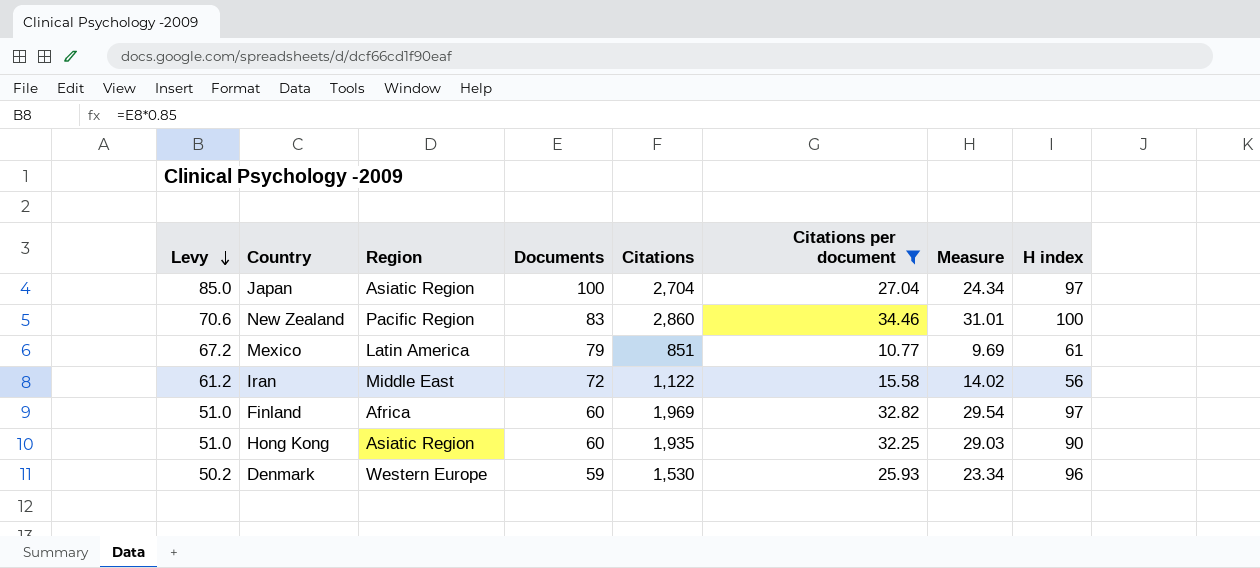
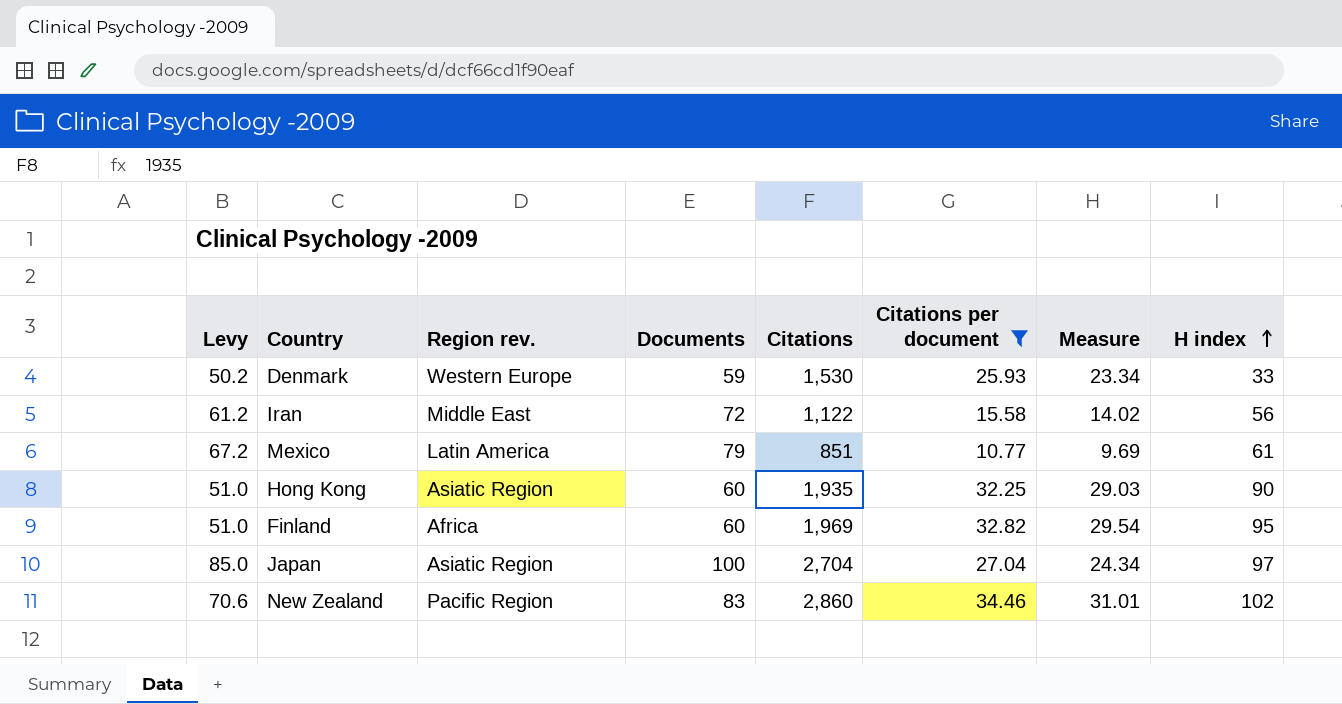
row order: Levy descending -> H index ascending
column name: Region -> Region rev.
Denmark | H index: 96 -> 33
Finland | H index: 97 -> 95
New Zealand | H index: 100 -> 102

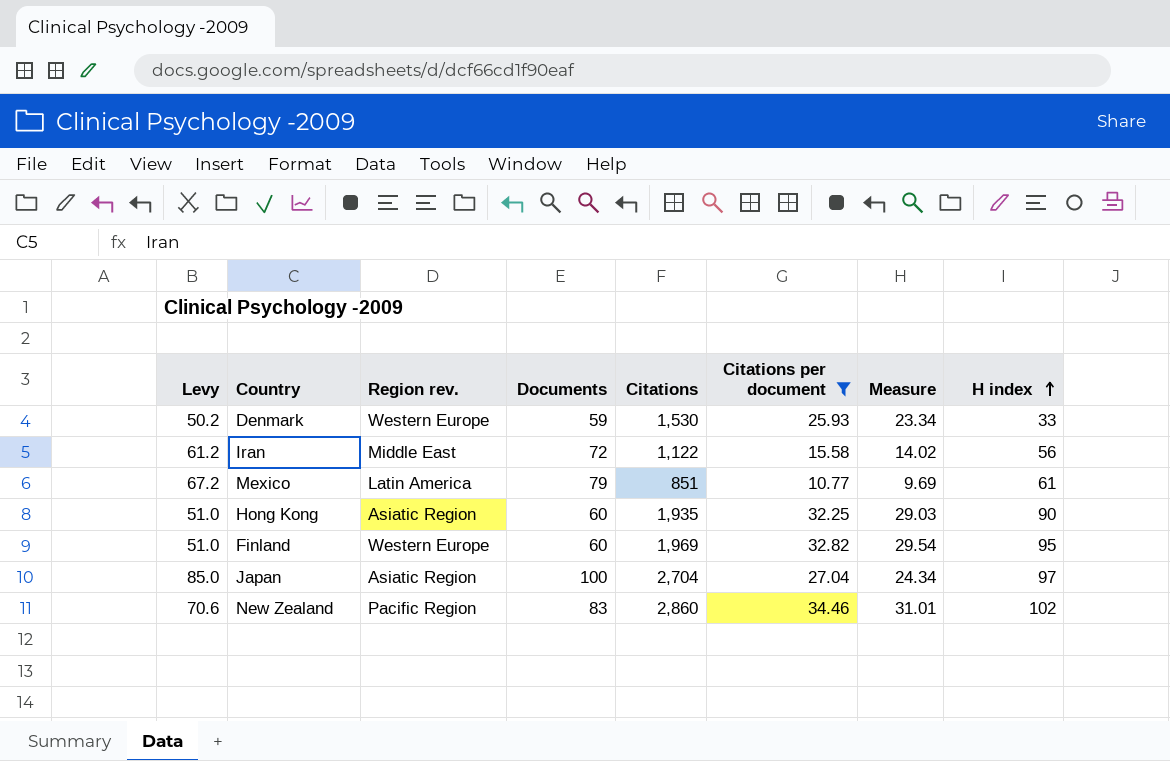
Finland | Region rev.: Africa -> Western Europe

